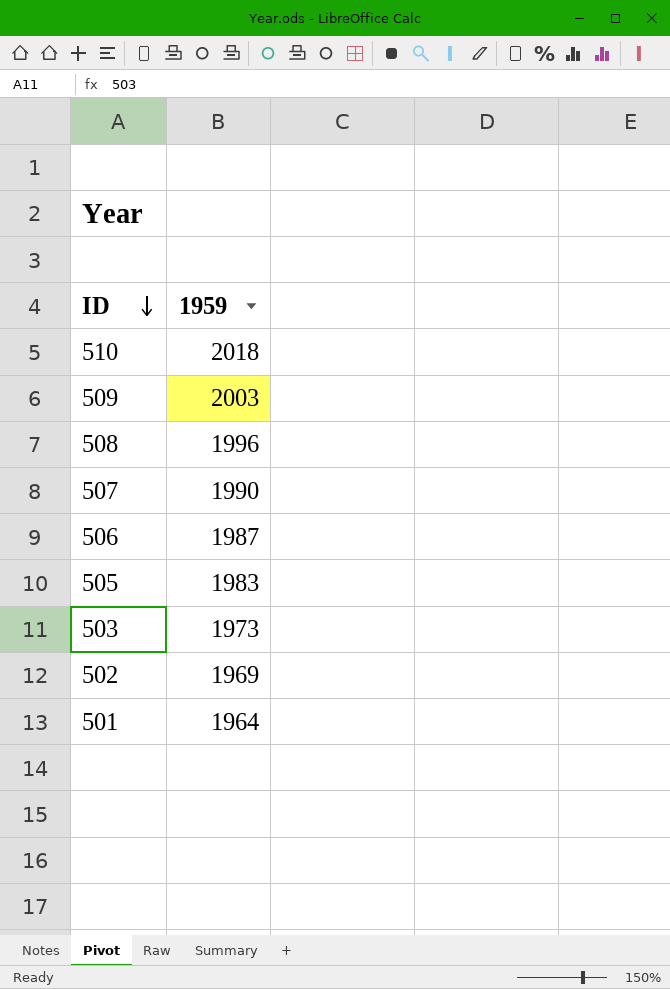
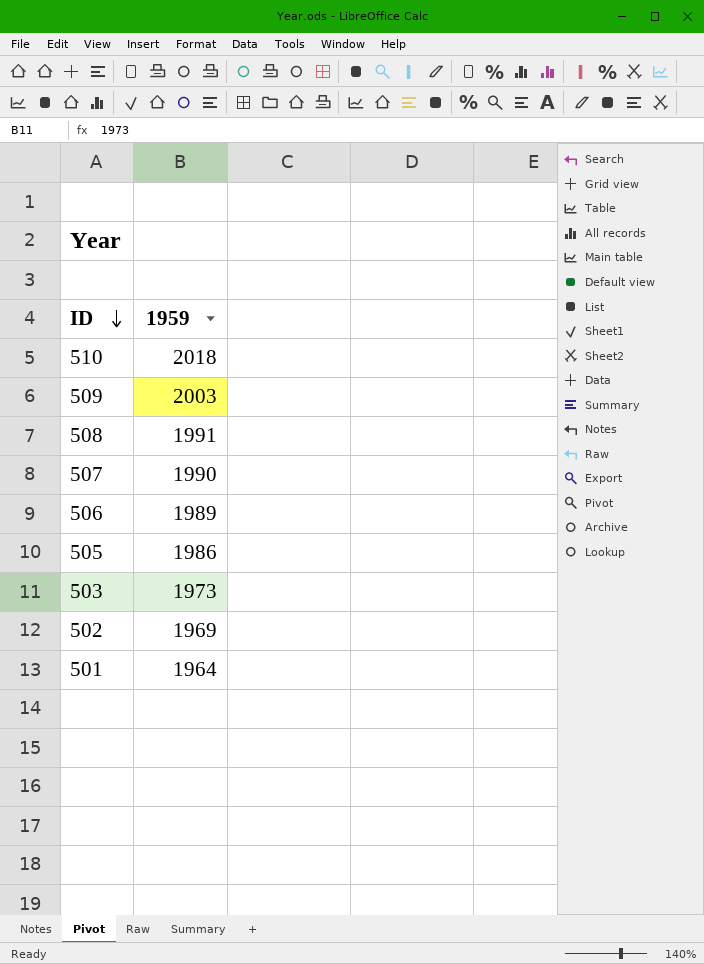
508 | 1959: 1996 -> 1991
506 | 1959: 1987 -> 1989
505 | 1959: 1983 -> 1986

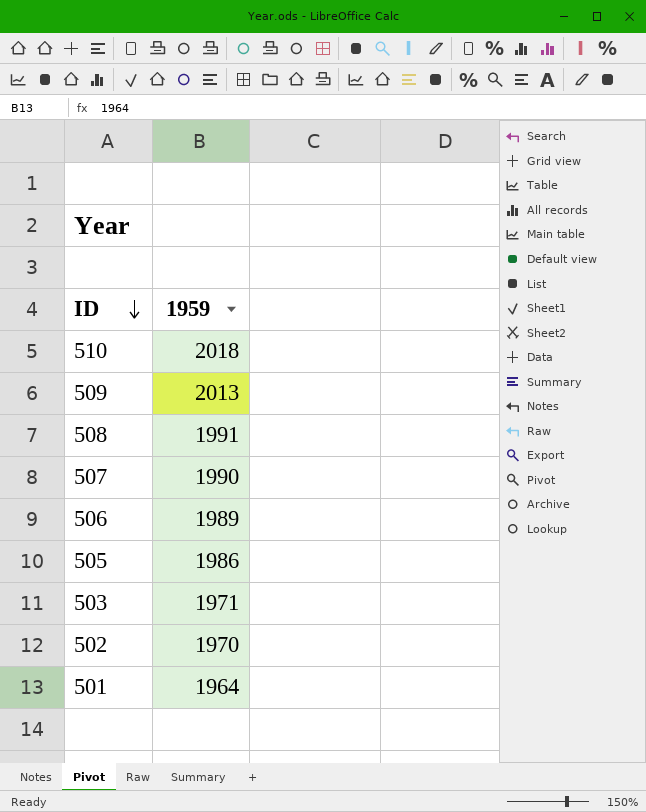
509 | 1959: 2003 -> 2013
503 | 1959: 1973 -> 1971
502 | 1959: 1969 -> 1970

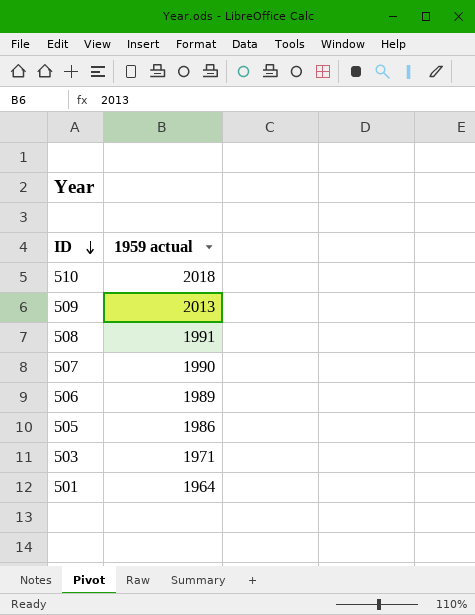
column name: 1959 -> 1959 actual
row 502: 1970 -> none

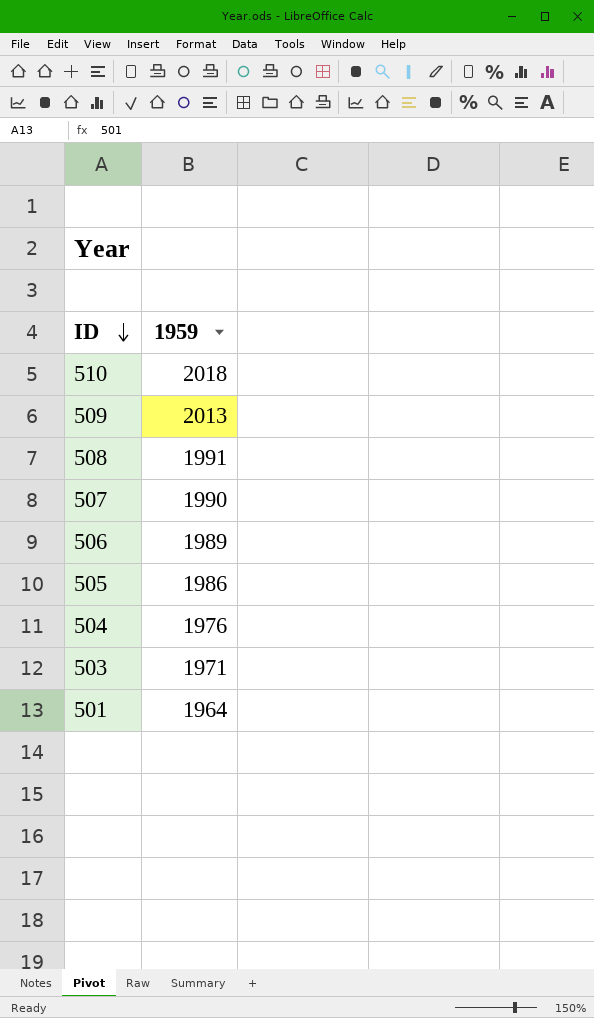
column name: 1959 actual -> 1959
row 504: none -> 1976

